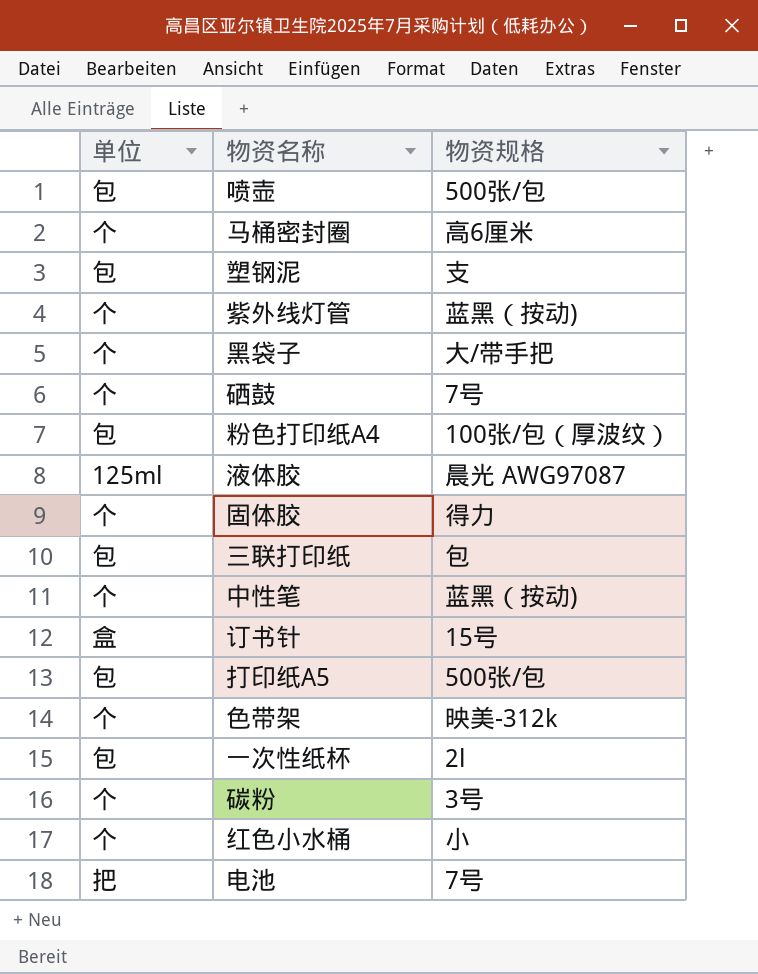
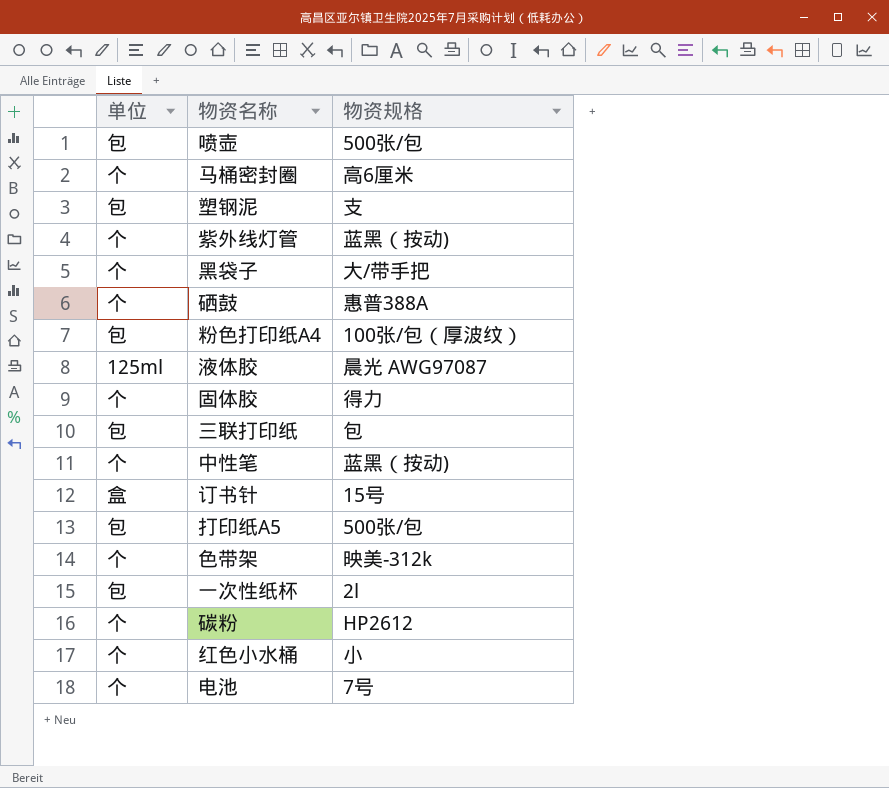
硒鼓 | 物资规格: 7号 -> 惠普388A
碳粉 | 物资规格: 3号 -> HP2612
电池 | 单位: 把 -> 个

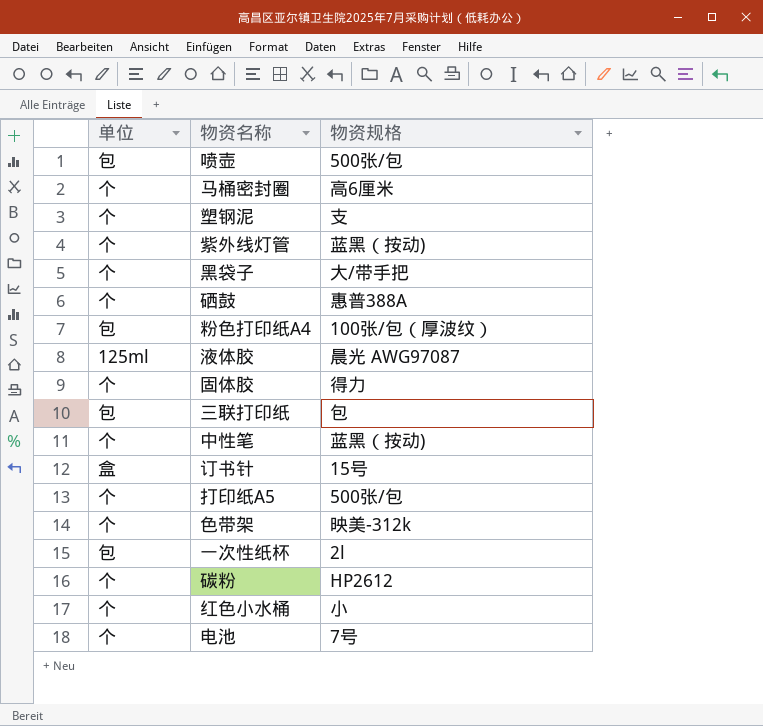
塑钢泥 | 单位: 包 -> 个
打印纸A5 | 单位: 包 -> 个

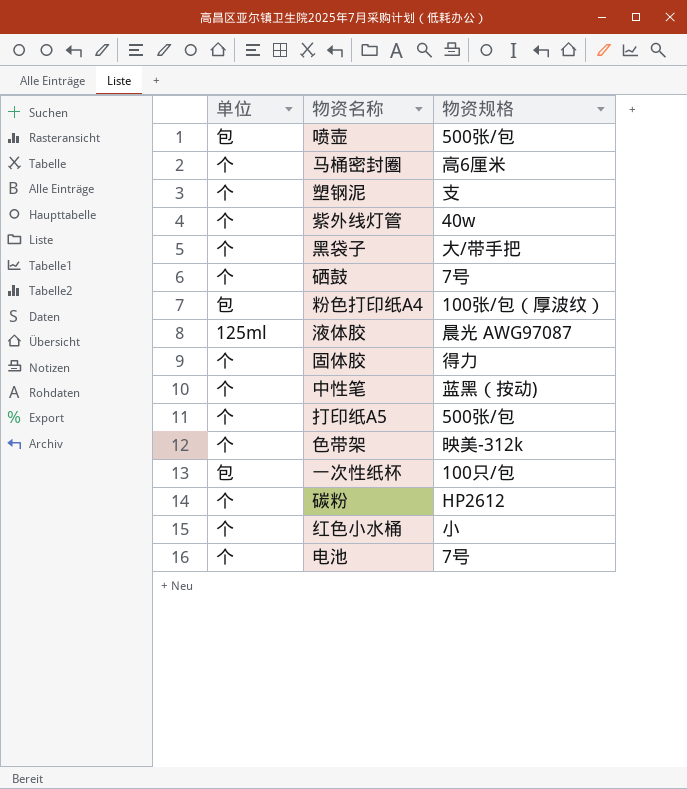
row 三联打印纸: 包 | 包 -> none
row 订书针: 盒 | 15号 -> none
紫外线灯管 | 物资规格: 蓝黑（按动) -> 40w
硒鼓 | 物资规格: 惠普388A -> 7号
一次性纸杯 | 物资规格: 2l -> 100只/包

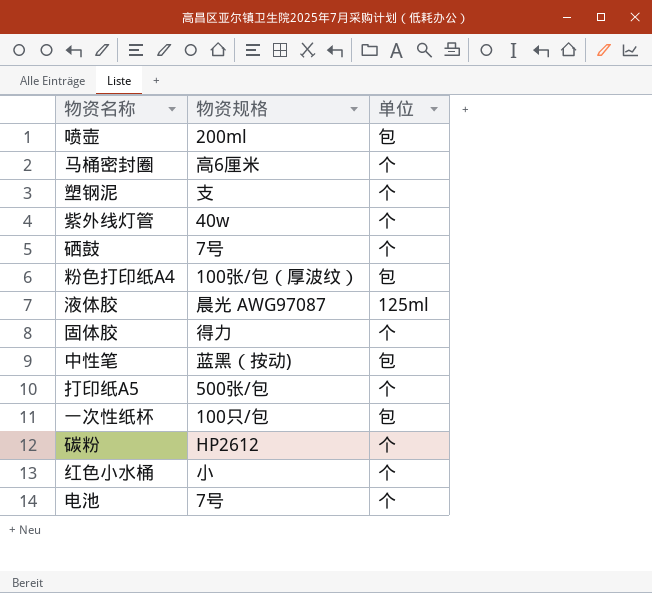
column 单位 | position: 1 -> 3
row 黑袋子: 个 | 大/带手把 -> none
row 色带架: 个 | 映美-312k -> none
喷壶 | 物资规格: 500张/包 -> 200ml
中性笔 | 单位: 个 -> 包

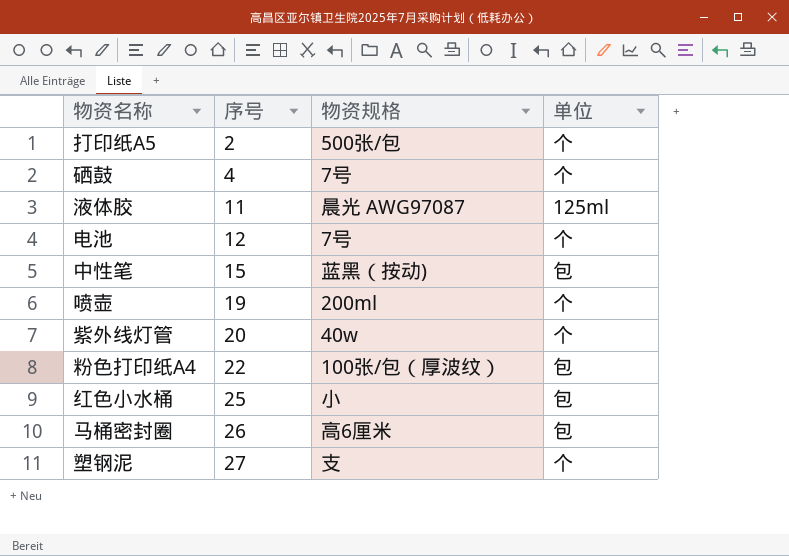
row order: none -> 序号 ascending
column 序号 | position: none -> 2
row 固体胶: 得力 | 个 -> none
row 一次性纸杯: 100只/包 | 包 -> none
row 碳粉: HP2612 | 个 -> none
喷壶 | 单位: 包 -> 个
红色小水桶 | 单位: 个 -> 包
马桶密封圈 | 单位: 个 -> 包

